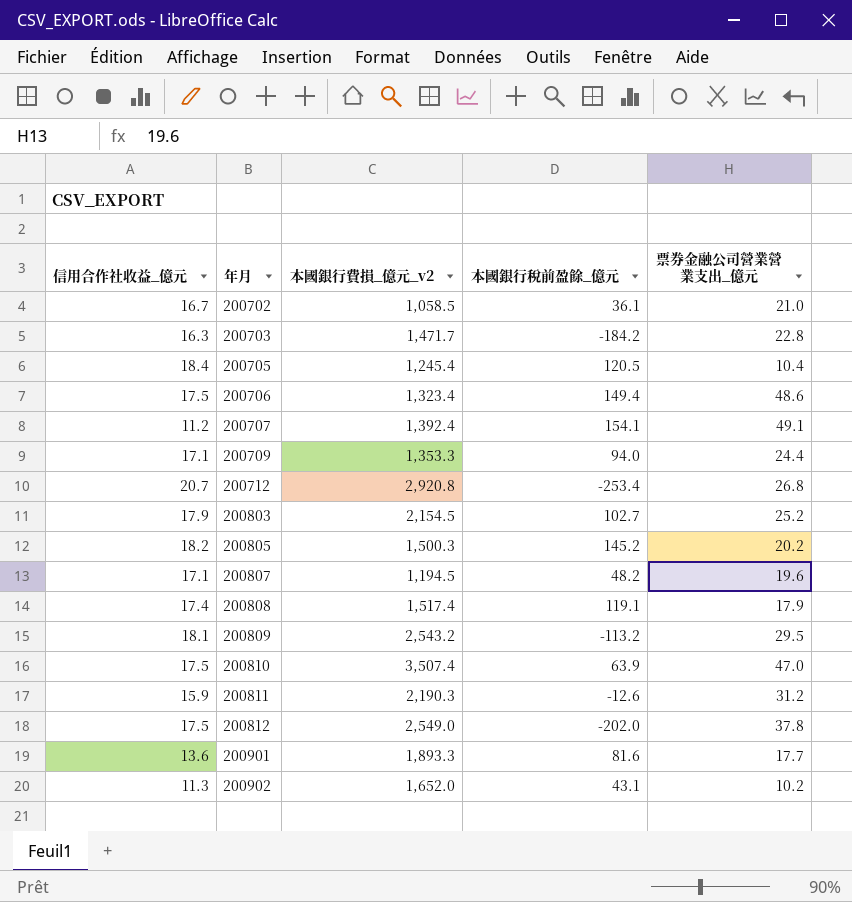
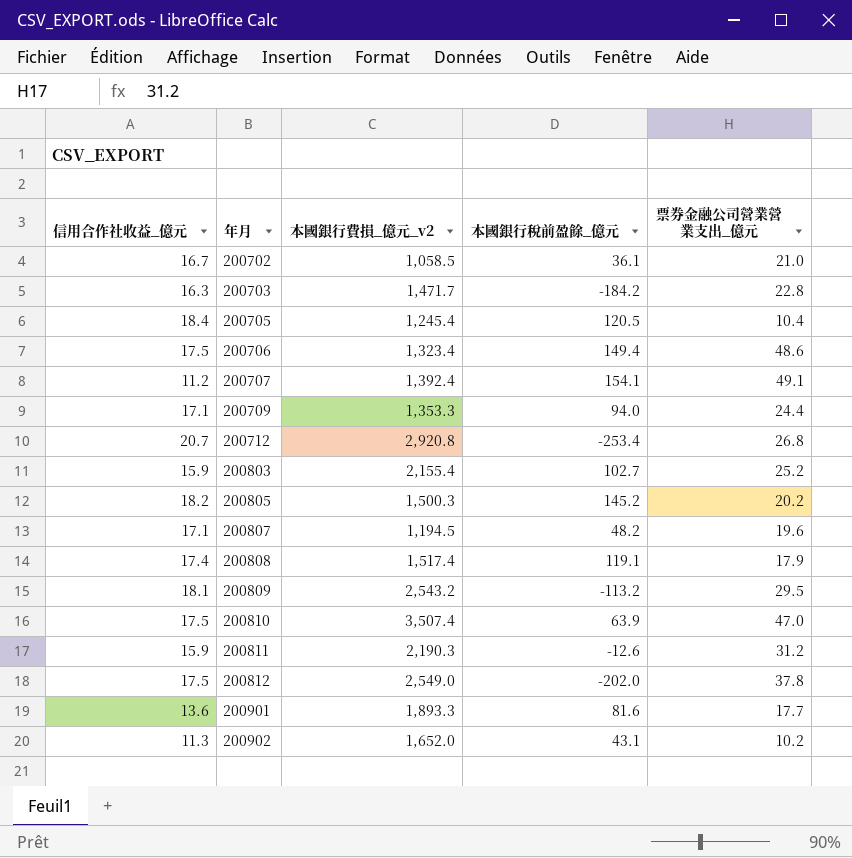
200803 | 信用合作社收益_億元: 17.9 -> 15.9
200803 | 本國銀行費損_億元_v2: 2,154.5 -> 2,155.4

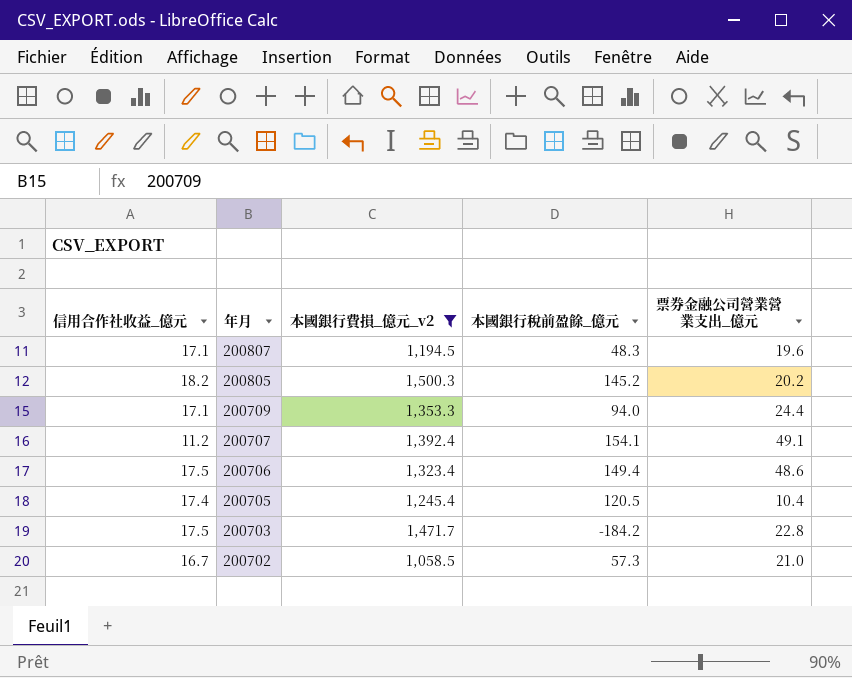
filter: none -> 本國銀行費損_億元_v2 <= 1,500.3
row order: 年月 ascending -> 年月 descending
200807 | 本國銀行稅前盈餘_億元: 48.2 -> 48.3
200705 | 信用合作社收益_億元: 18.4 -> 17.4
200703 | 信用合作社收益_億元: 16.3 -> 17.5
200702 | 本國銀行稅前盈餘_億元: 36.1 -> 57.3

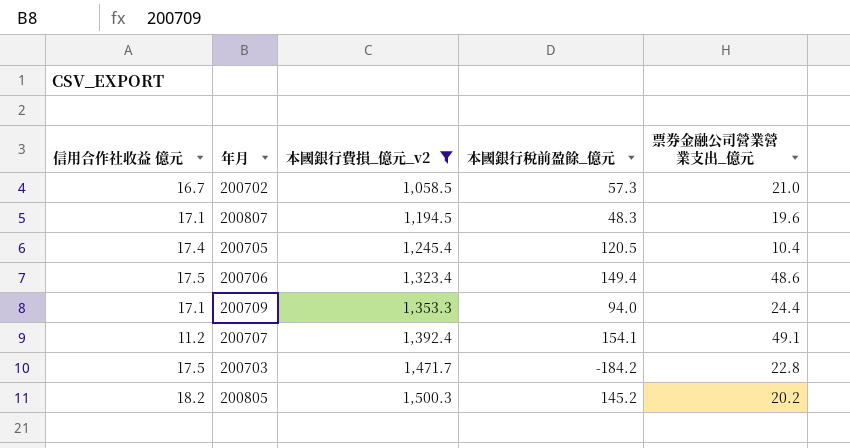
row order: 年月 descending -> 本國銀行費損_億元_v2 ascending
column name: 信用合作社收益_億元 -> 信用合作社收益 億元

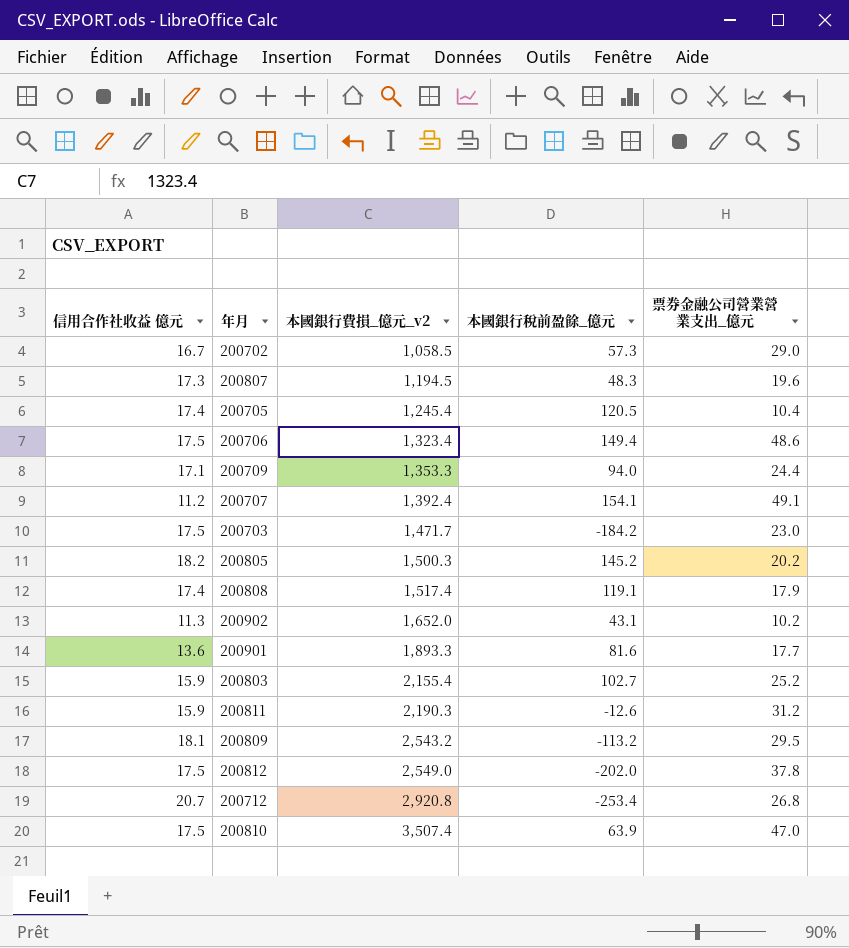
filter: 本國銀行費損_億元_v2 <= 1,500.3 -> none
200702 | 票券金融公司營業營業支出_億元: 21.0 -> 29.0
200807 | 信用合作社收益 億元: 17.1 -> 17.3
200703 | 票券金融公司營業營業支出_億元: 22.8 -> 23.0

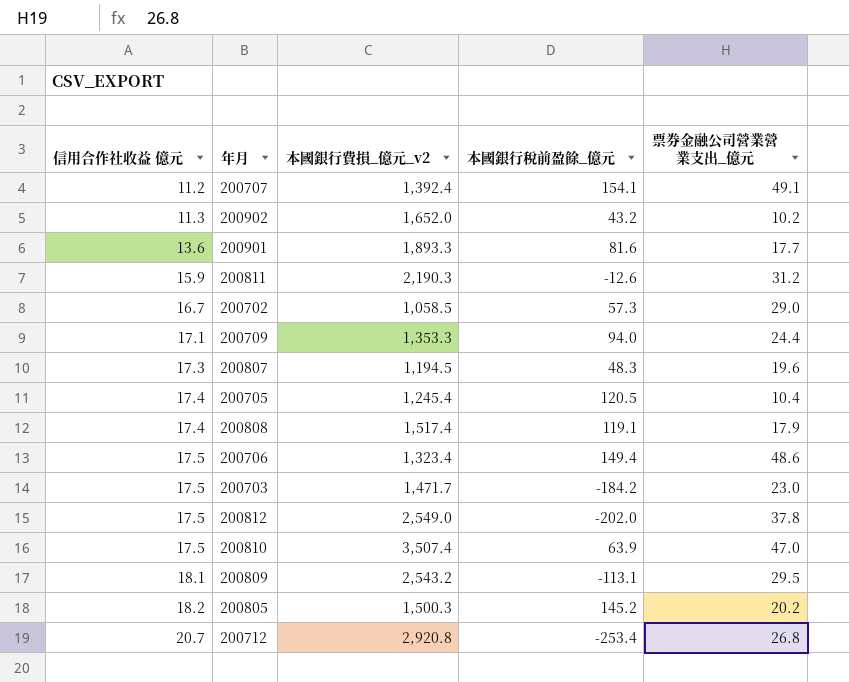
row order: 本國銀行費損_億元_v2 ascending -> 信用合作社收益 億元 ascending
row 200803: 15.9 | 2,155.4 | 102.7 | 25.2 -> none
200902 | 本國銀行稅前盈餘_億元: 43.1 -> 43.2
200809 | 本國銀行稅前盈餘_億元: -113.2 -> -113.1

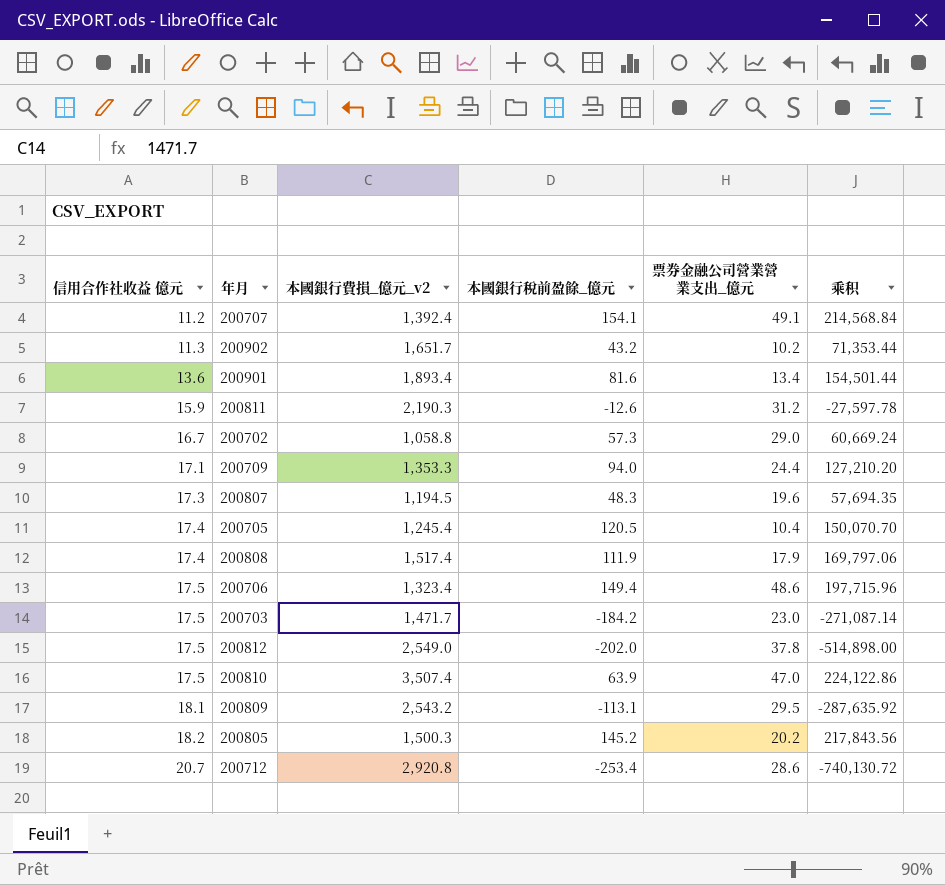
column 乘积 | formula: none -> [本國銀行費損_億元_v2] * [本國銀行稅前盈餘_億元]
200902 | 本國銀行費損_億元_v2: 1,652.0 -> 1,651.7
200901 | 本國銀行費損_億元_v2: 1,893.3 -> 1,893.4
200901 | 票券金融公司營業營業支出_億元: 17.7 -> 13.4
200702 | 本國銀行費損_億元_v2: 1,058.5 -> 1,058.8
200808 | 本國銀行稅前盈餘_億元: 119.1 -> 111.9
200712 | 票券金融公司營業營業支出_億元: 26.8 -> 28.6

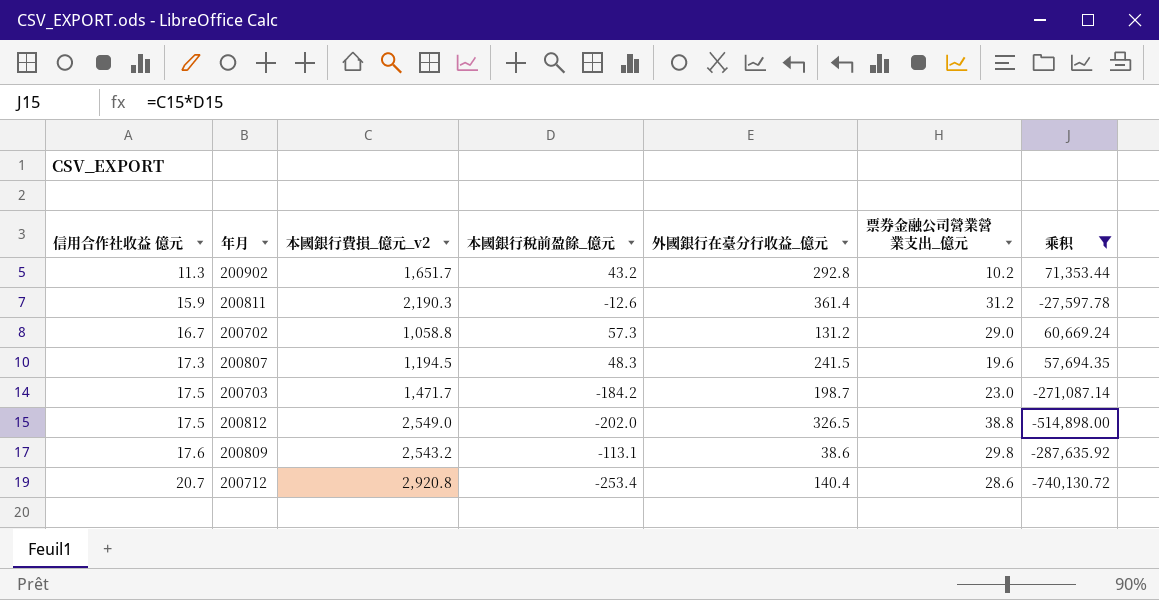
filter: none -> 乘积 <= 71,353.44
column 外國銀行在臺分行收益_億元 | position: none -> 5
200812 | 票券金融公司營業營業支出_億元: 37.8 -> 38.8
200809 | 信用合作社收益 億元: 18.1 -> 17.6
200809 | 票券金融公司營業營業支出_億元: 29.5 -> 29.8

